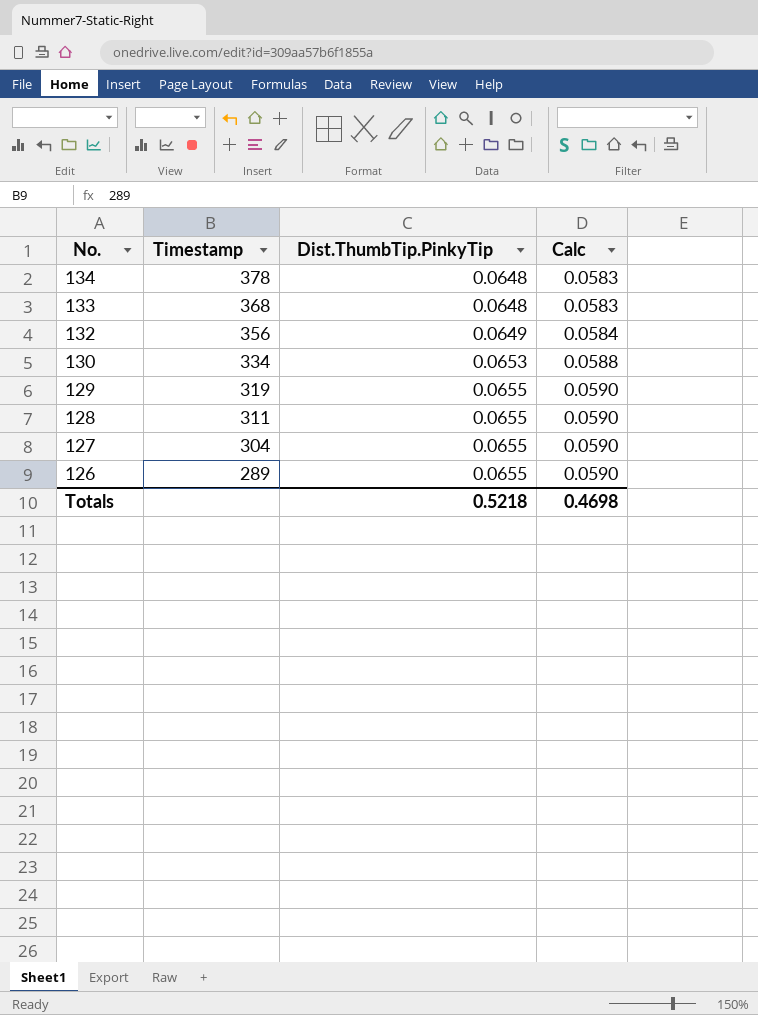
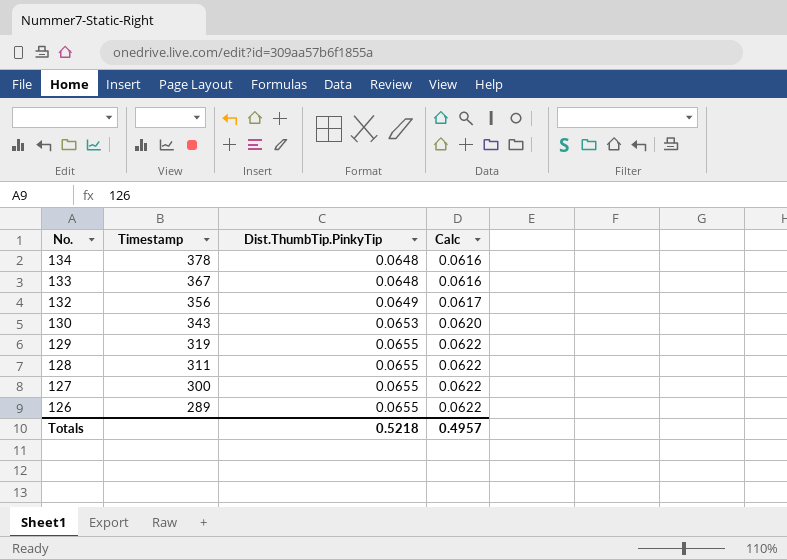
column Calc | formula: [Dist.ThumbTip.PinkyTip] * 0.9 -> [Dist.ThumbTip.PinkyTip] * 0.95
133 | Timestamp: 368 -> 367
130 | Timestamp: 334 -> 343
127 | Timestamp: 304 -> 300
Totals | Calc: 0.4698 -> 0.4957

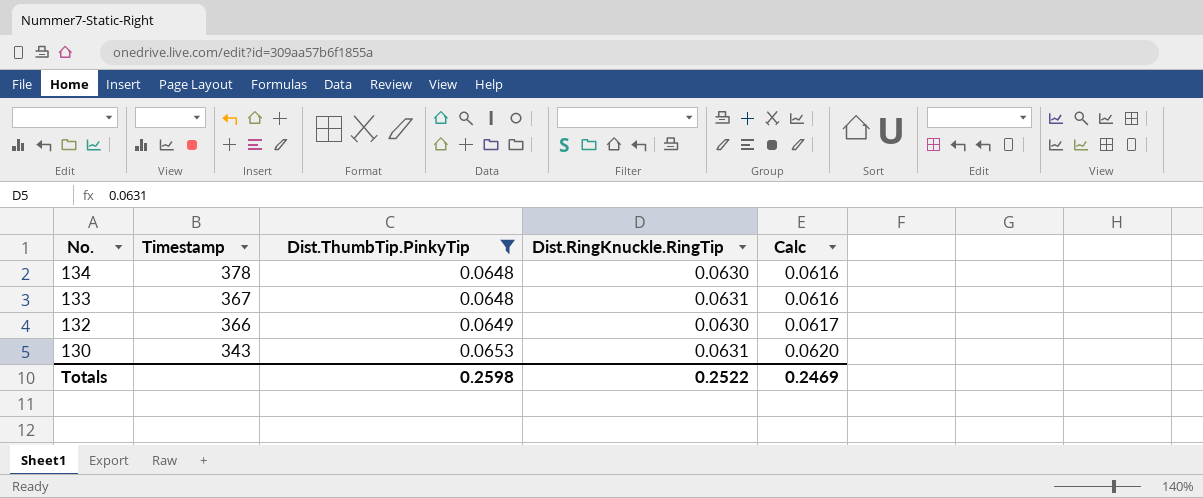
filter: none -> Dist.ThumbTip.PinkyTip != 0.0655
column Dist.RingKnuckle.RingTip | position: none -> 4
132 | Timestamp: 356 -> 366
Totals | Dist.ThumbTip.PinkyTip: 0.5218 -> 0.2598
Totals | Calc: 0.4957 -> 0.2469

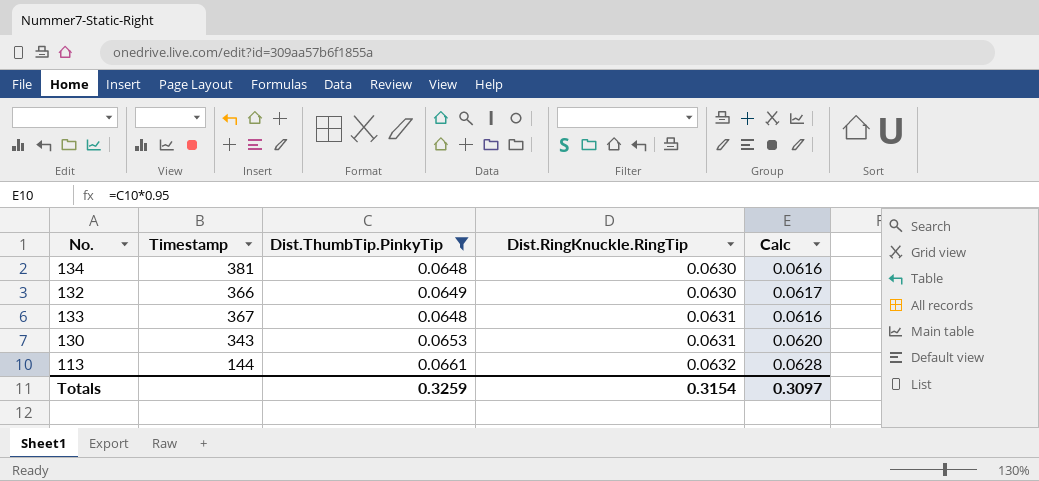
row order: No. descending -> Dist.RingKnuckle.RingTip ascending
134 | Timestamp: 378 -> 381
row 113: none -> 144 | 0.0661 | 0.0632 | 0.0628
Totals | Dist.ThumbTip.PinkyTip: 0.2598 -> 0.3259
Totals | Dist.RingKnuckle.RingTip: 0.2522 -> 0.3154
Totals | Calc: 0.2469 -> 0.3097

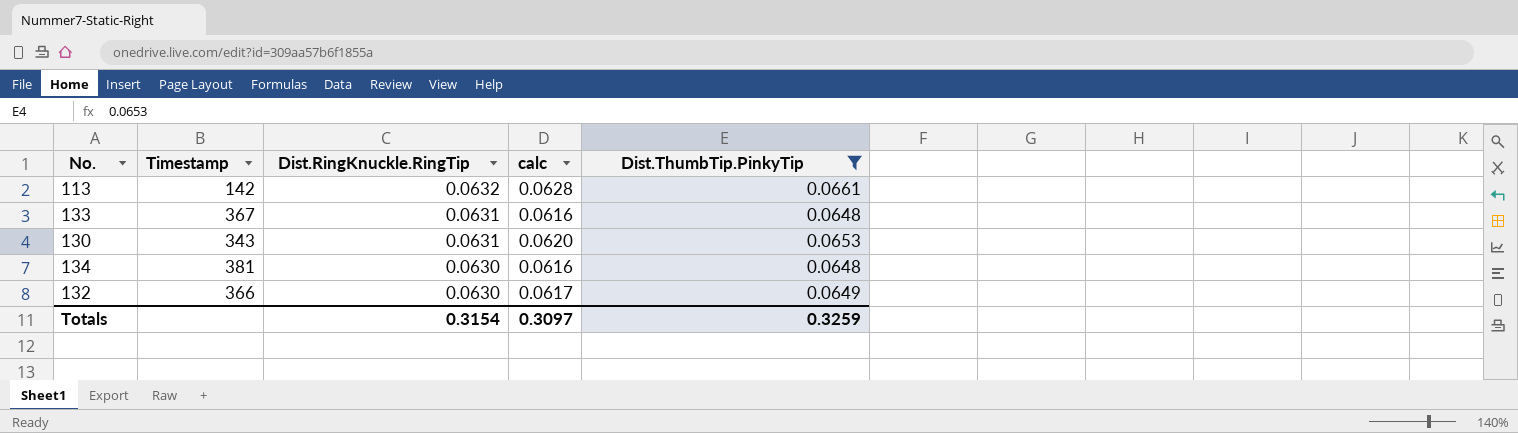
row order: Dist.RingKnuckle.RingTip ascending -> Dist.RingKnuckle.RingTip descending
column name: Calc -> calc
column Dist.ThumbTip.PinkyTip | position: 3 -> 5
113 | Timestamp: 144 -> 142

